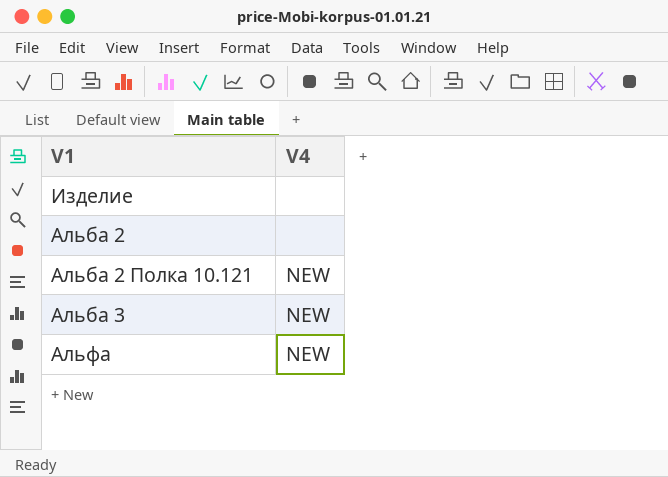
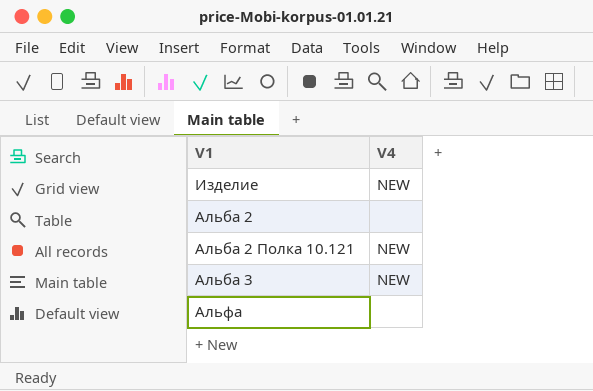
Изделие | V4: none -> NEW
Альфа | V4: NEW -> none

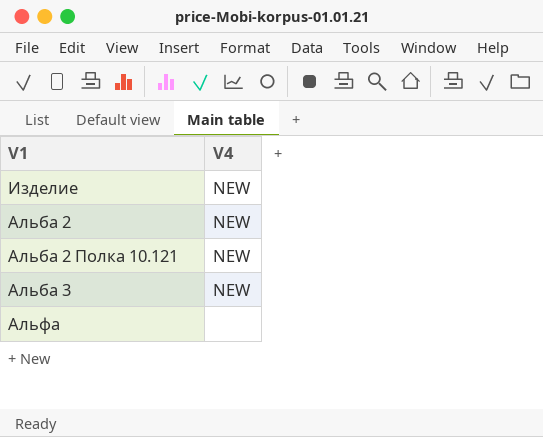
Альба 2 | V4: none -> NEW

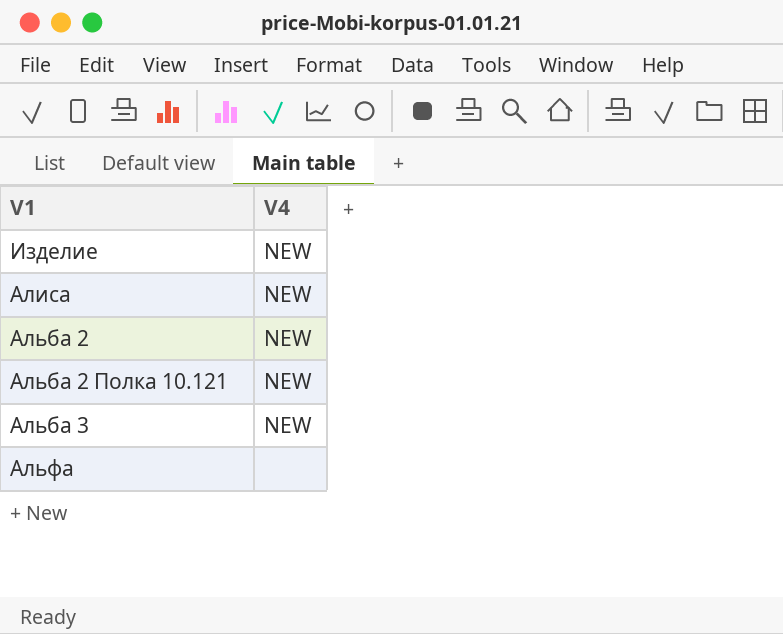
row Алиса: none -> NEW

